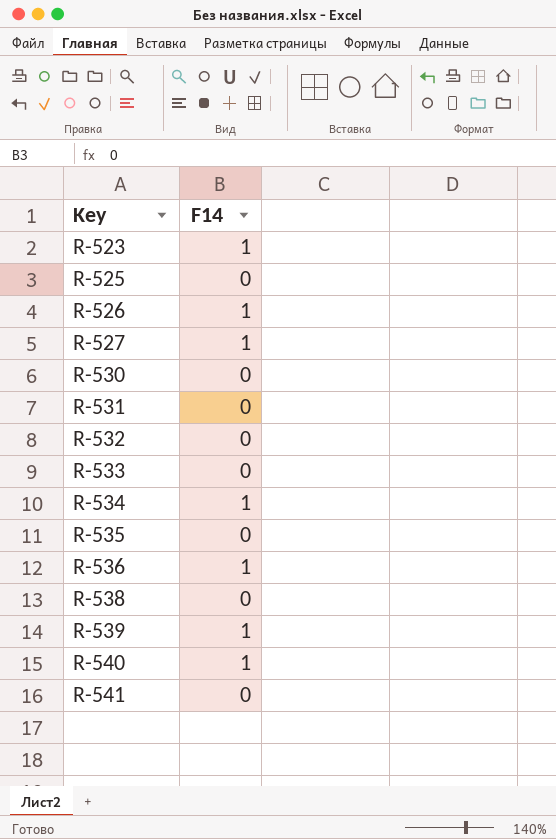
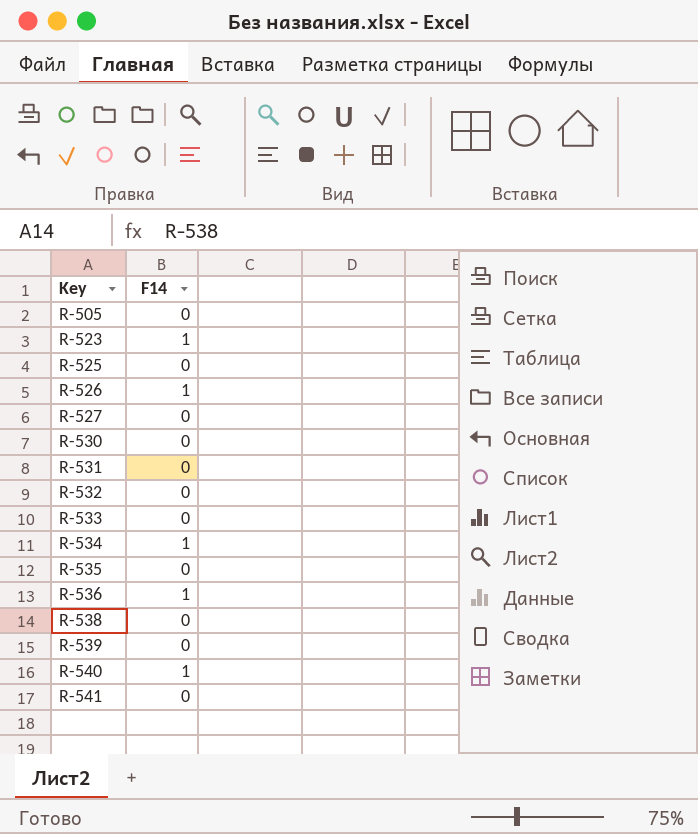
row R-505: none -> 0
R-527 | F14: 1 -> 0
R-539 | F14: 1 -> 0

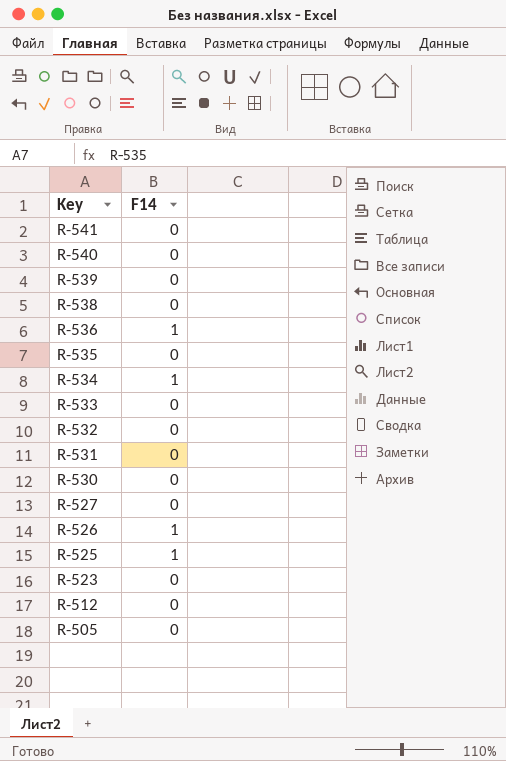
row order: Key ascending -> Key descending
R-540 | F14: 1 -> 0
R-525 | F14: 0 -> 1
R-523 | F14: 1 -> 0
row R-512: none -> 0

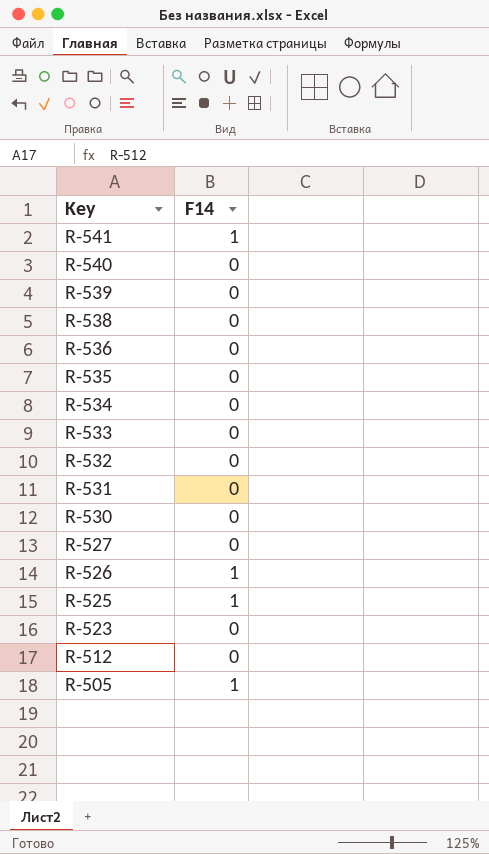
R-541 | F14: 0 -> 1
R-536 | F14: 1 -> 0
R-534 | F14: 1 -> 0
R-505 | F14: 0 -> 1

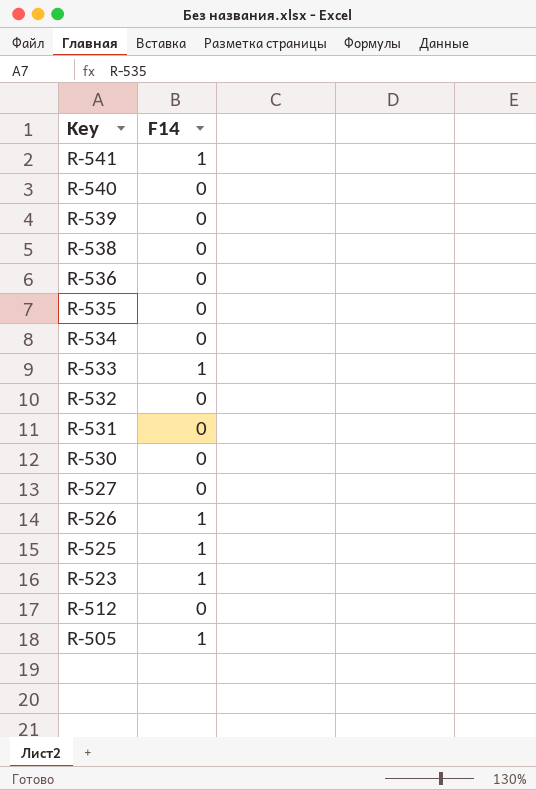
R-533 | F14: 0 -> 1
R-523 | F14: 0 -> 1

